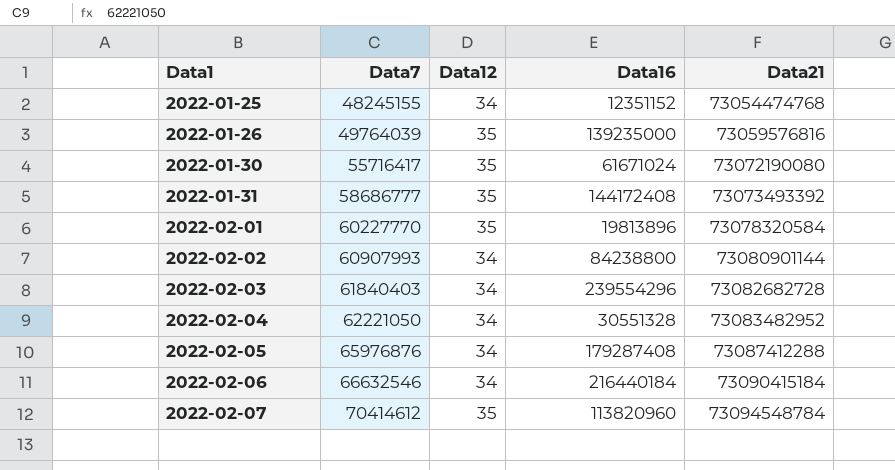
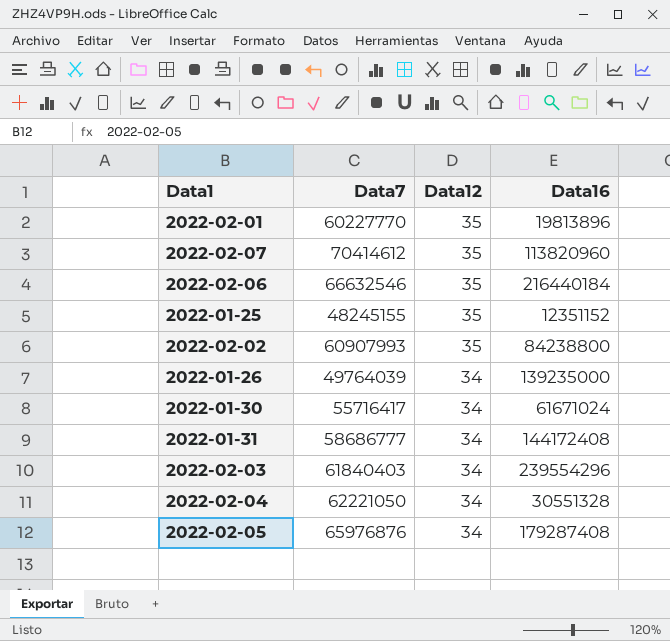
row order: Data1 ascending -> Data12 descending
column Data21 | position: 5 -> none
2022-02-06 | Data12: 34 -> 35
2022-01-25 | Data12: 34 -> 35
2022-02-02 | Data12: 34 -> 35
2022-01-26 | Data12: 35 -> 34
2022-01-30 | Data12: 35 -> 34
2022-01-31 | Data12: 35 -> 34

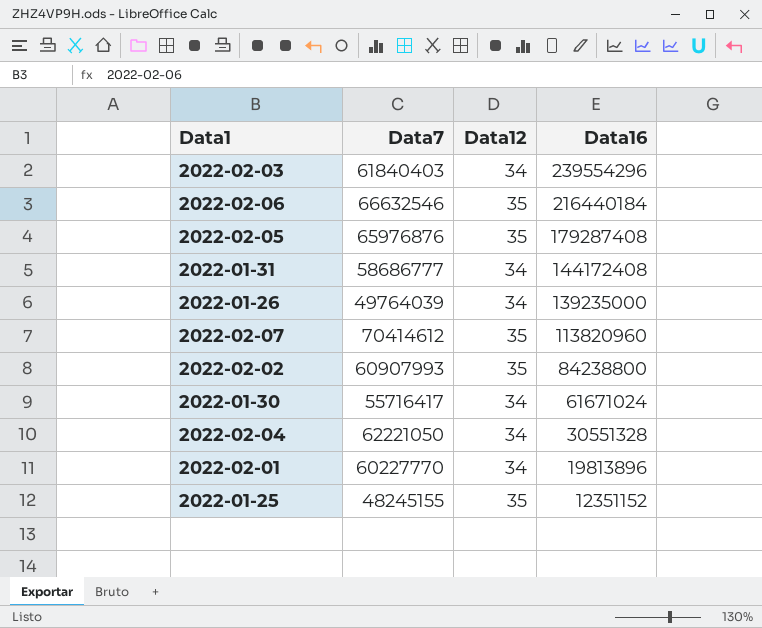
row order: Data12 descending -> Data16 descending
2022-02-05 | Data12: 34 -> 35
2022-02-01 | Data12: 35 -> 34

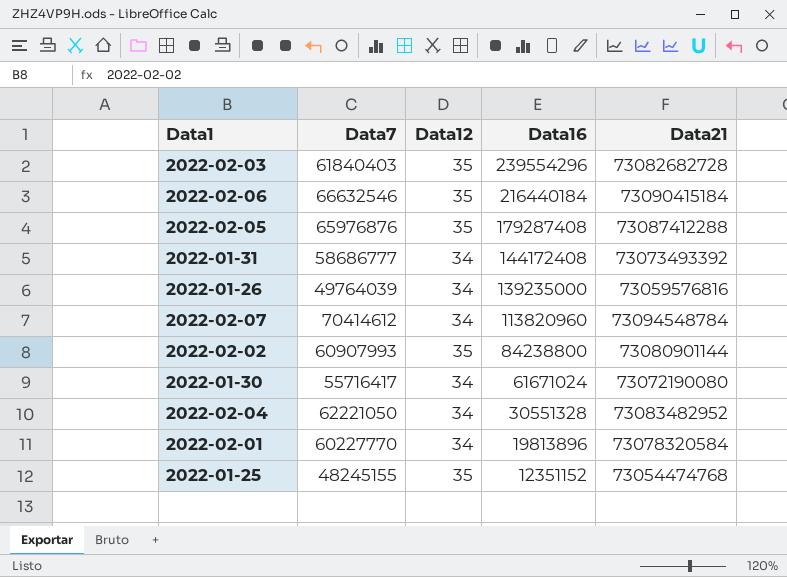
column Data21 | position: none -> 5
2022-02-03 | Data12: 34 -> 35
2022-02-07 | Data12: 35 -> 34

